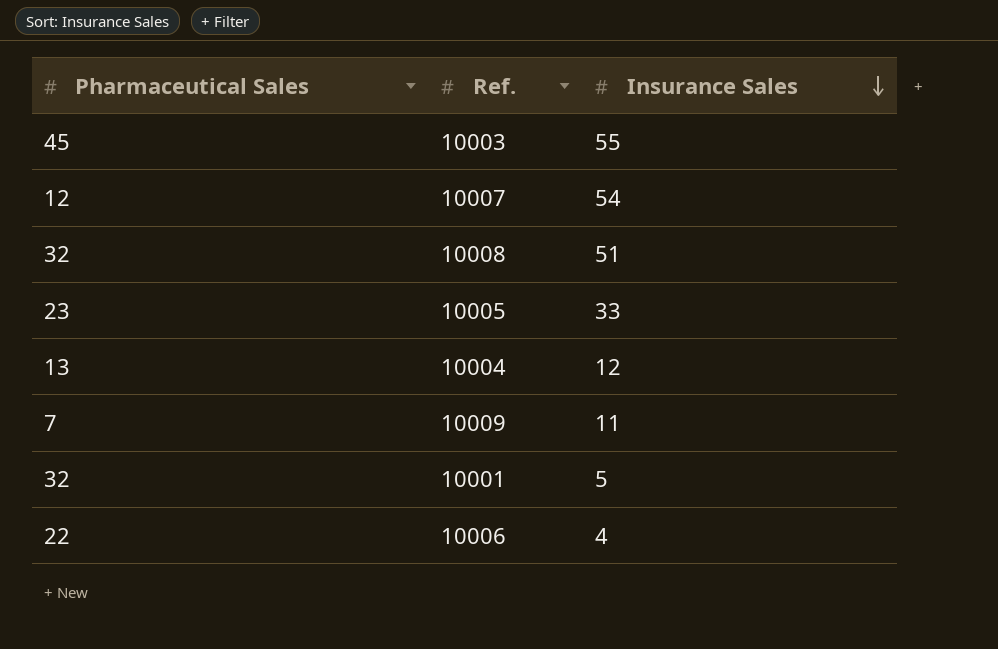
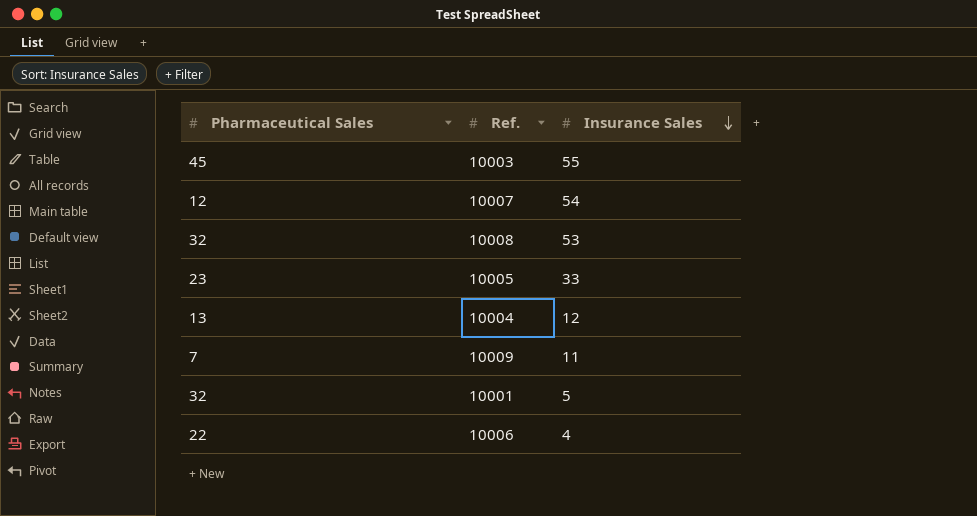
10008 | Insurance Sales: 51 -> 53

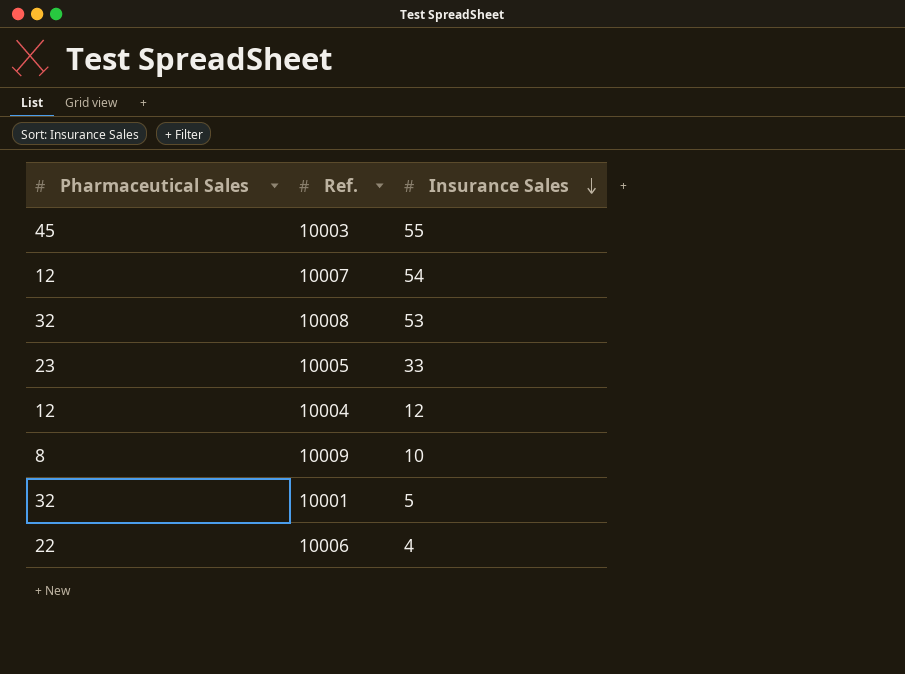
10004 | Pharmaceutical Sales: 13 -> 12
10009 | Pharmaceutical Sales: 7 -> 8
10009 | Insurance Sales: 11 -> 10

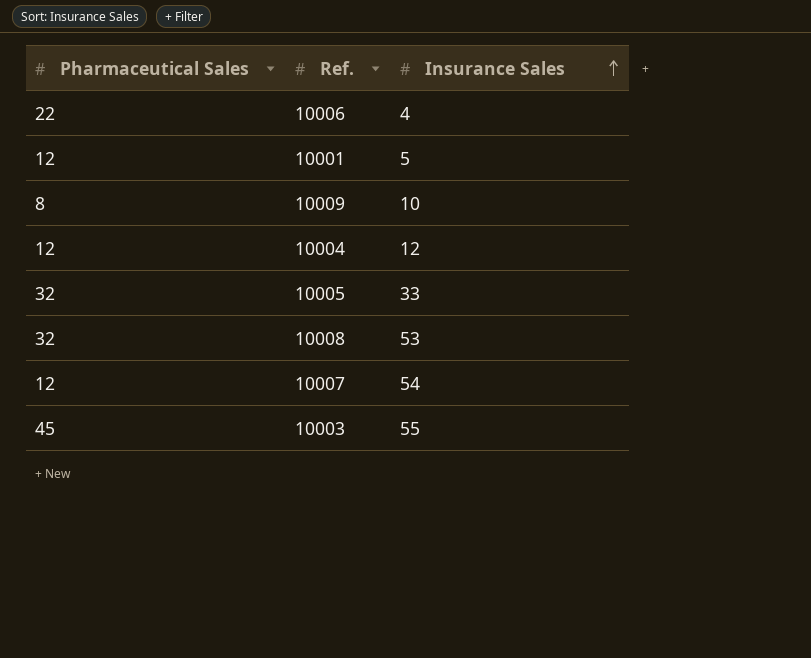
row order: Insurance Sales descending -> Insurance Sales ascending
10001 | Pharmaceutical Sales: 32 -> 12
10005 | Pharmaceutical Sales: 23 -> 32

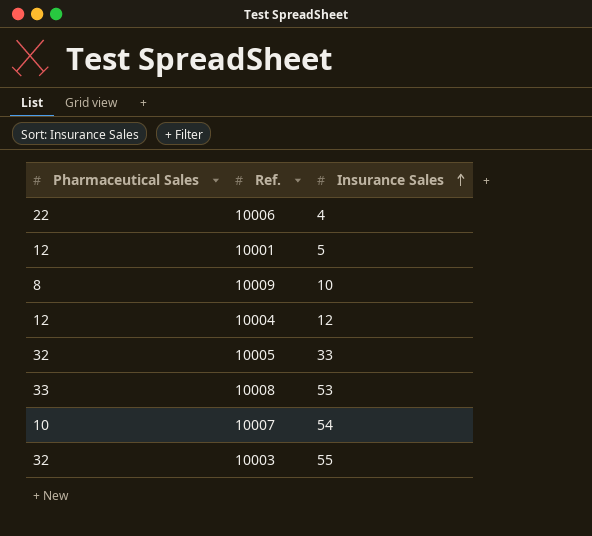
10008 | Pharmaceutical Sales: 32 -> 33
10007 | Pharmaceutical Sales: 12 -> 10
10003 | Pharmaceutical Sales: 45 -> 32

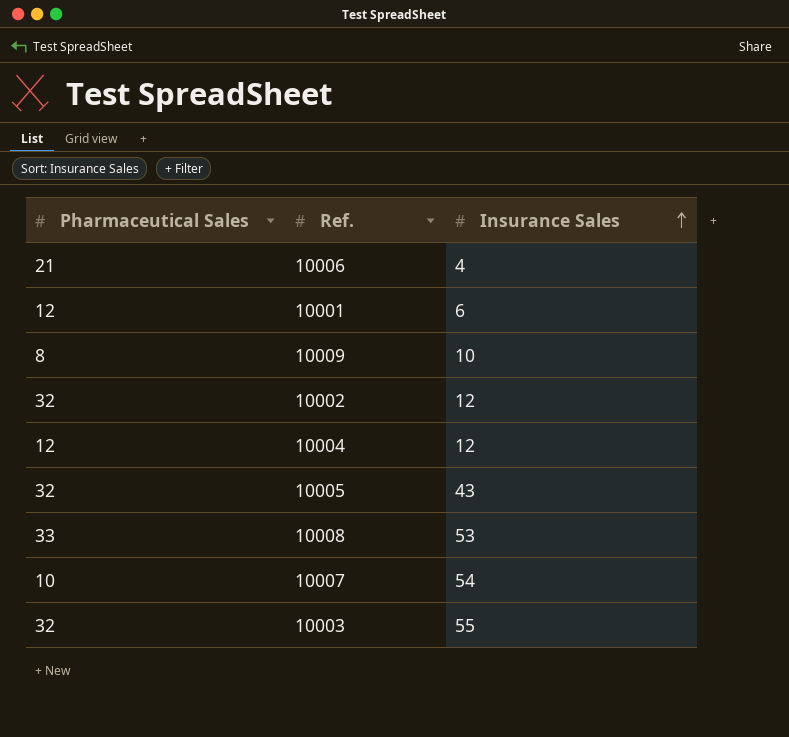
10006 | Pharmaceutical Sales: 22 -> 21
10001 | Insurance Sales: 5 -> 6
row 10002: none -> 32 | 12
10005 | Insurance Sales: 33 -> 43

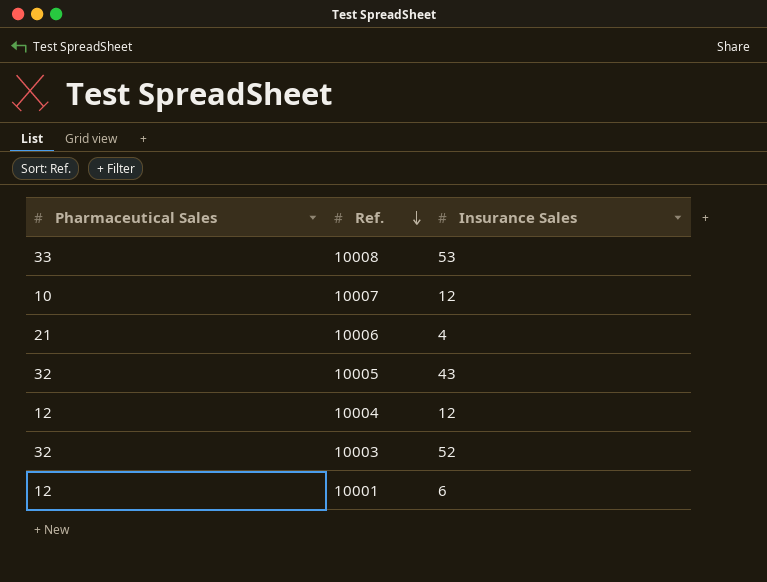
row order: Insurance Sales ascending -> Ref. descending
row 10009: 8 | 10 -> none
row 10002: 32 | 12 -> none
10007 | Insurance Sales: 54 -> 12
10003 | Insurance Sales: 55 -> 52

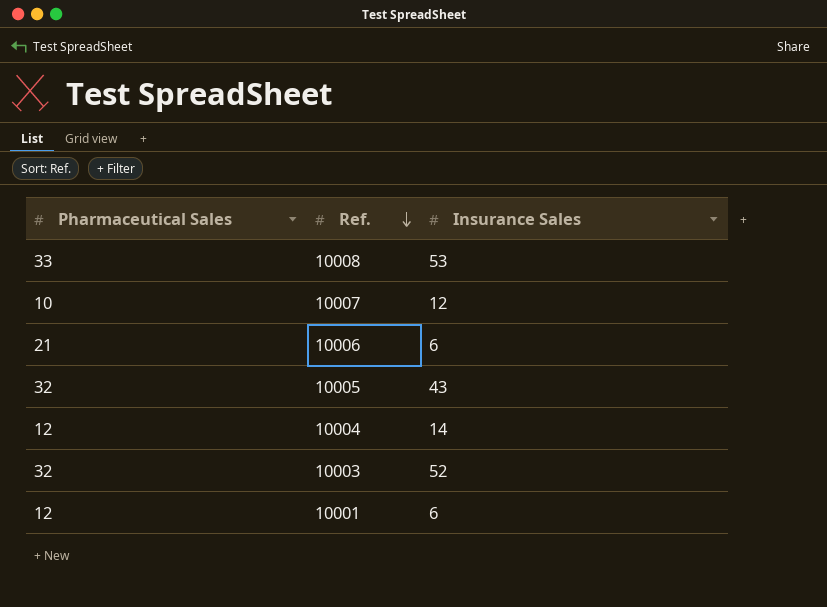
10006 | Insurance Sales: 4 -> 6
10004 | Insurance Sales: 12 -> 14

